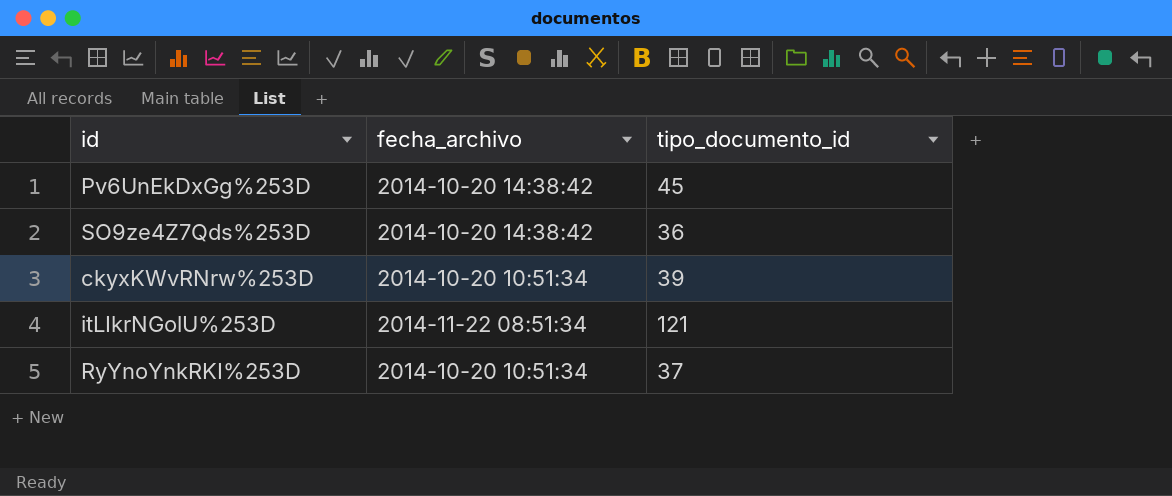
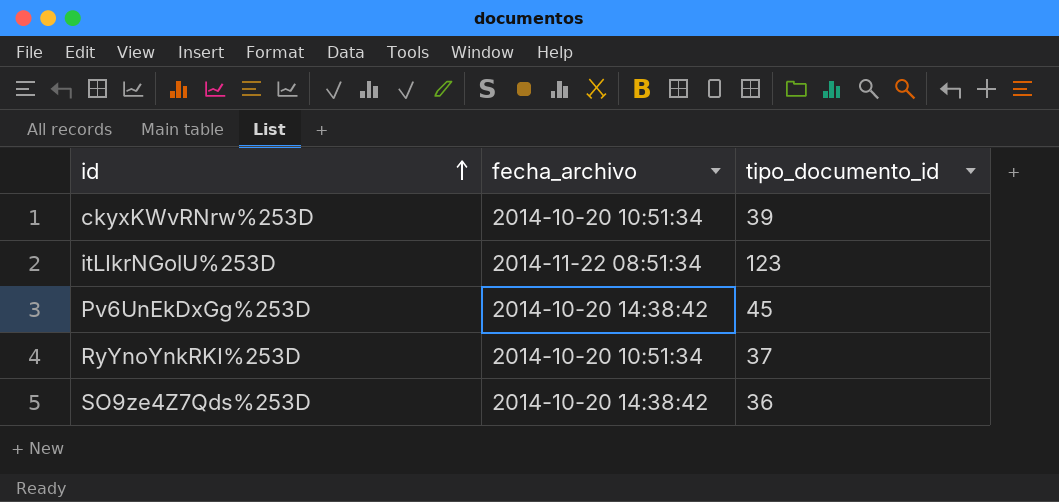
row order: none -> id ascending
itLIkrNGolU%253D | tipo_documento_id: 121 -> 123

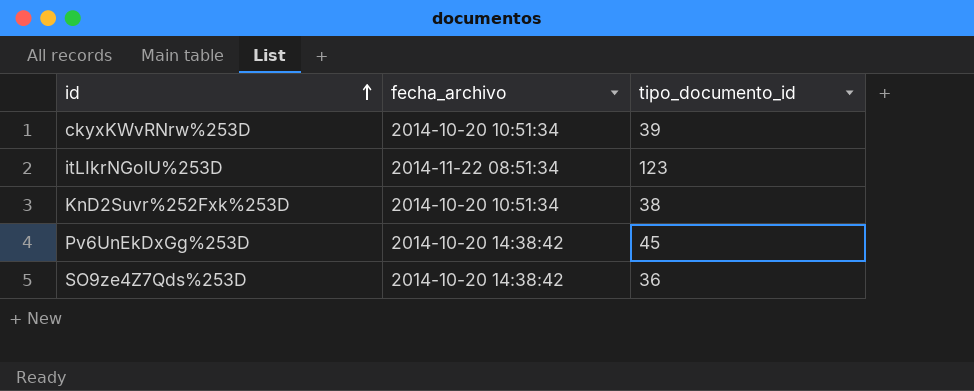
row RyYnoYnkRKI%253D: 2014-10-20 10:51:34 | 37 -> none
row KnD2Suvr%252Fxk%253D: none -> 2014-10-20 10:51:34 | 38

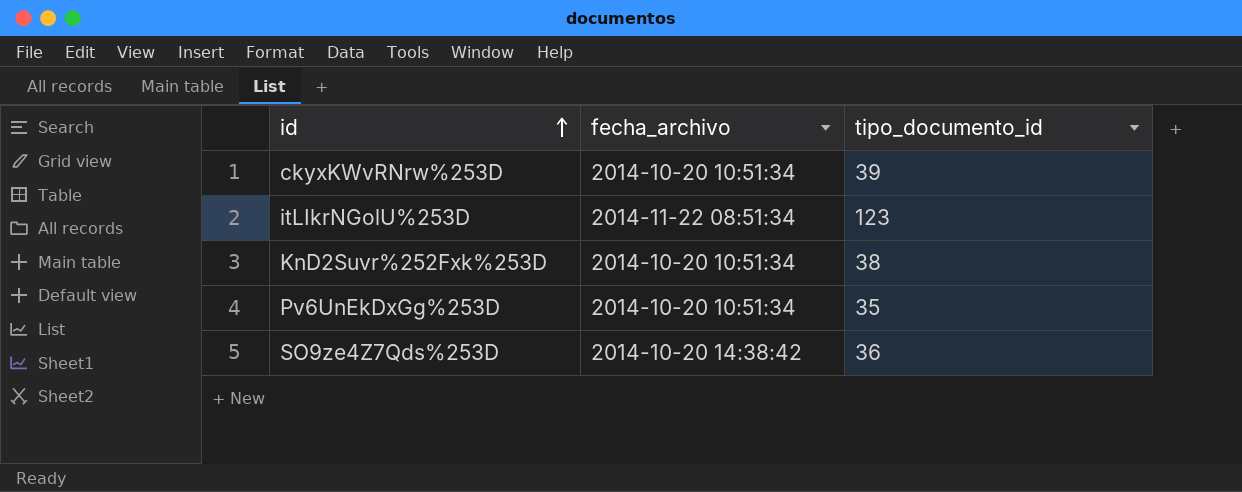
Pv6UnEkDxGg%253D | fecha_archivo: 2014-10-20 14:38:42 -> 2014-10-20 10:51:34
Pv6UnEkDxGg%253D | tipo_documento_id: 45 -> 35

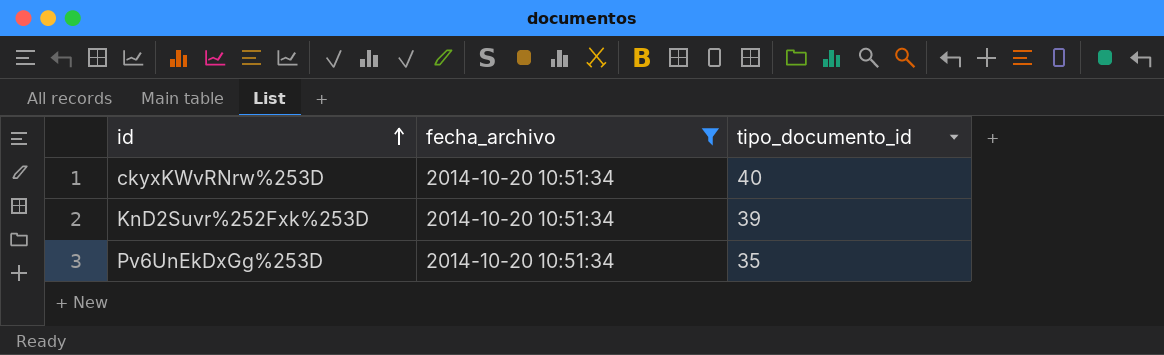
filter: none -> fecha_archivo = 2014-10-20 10:51:34
ckyxKWvRNrw%253D | tipo_documento_id: 39 -> 40
KnD2Suvr%252Fxk%253D | tipo_documento_id: 38 -> 39

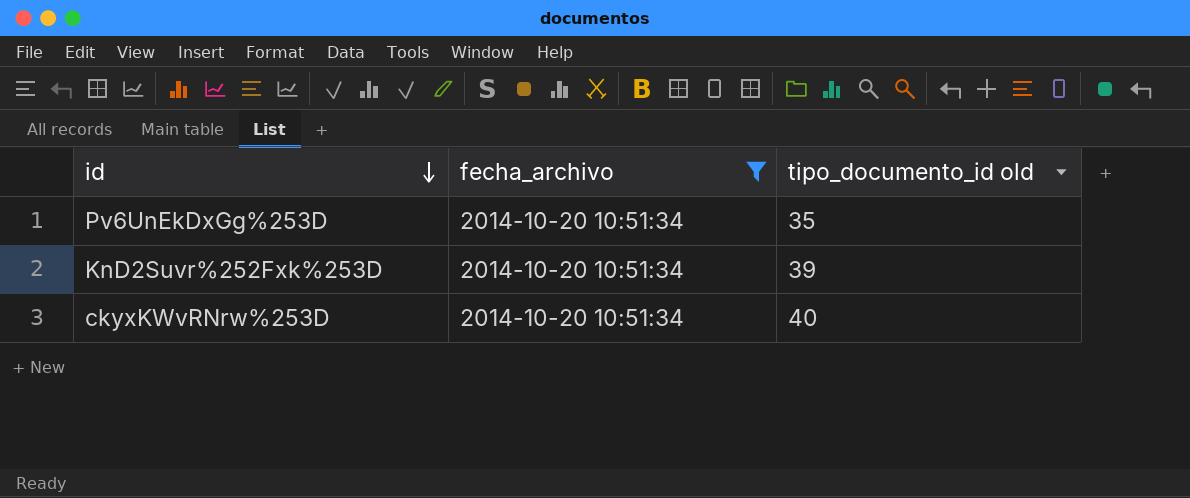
row order: id ascending -> id descending
column name: tipo_documento_id -> tipo_documento_id old

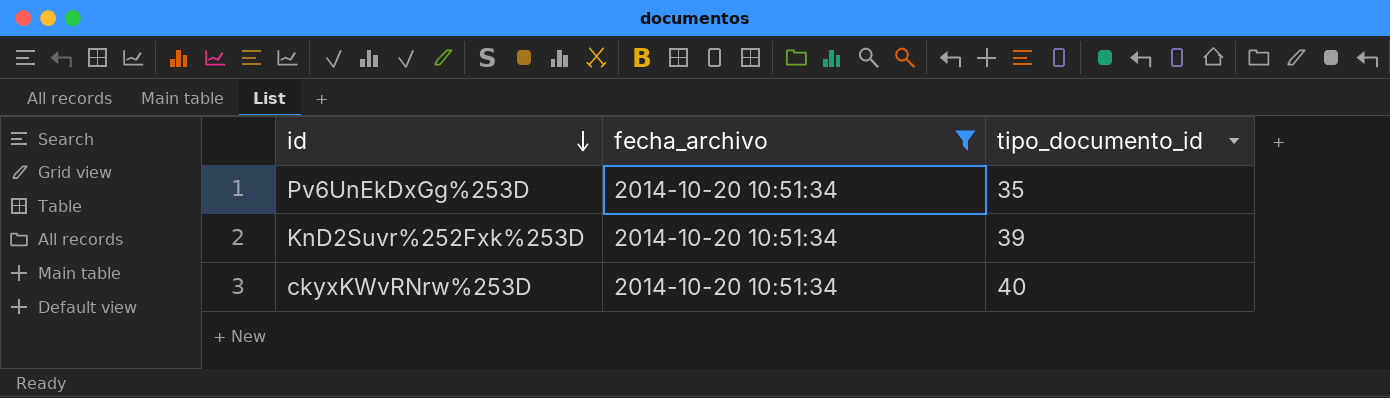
column name: tipo_documento_id old -> tipo_documento_id

